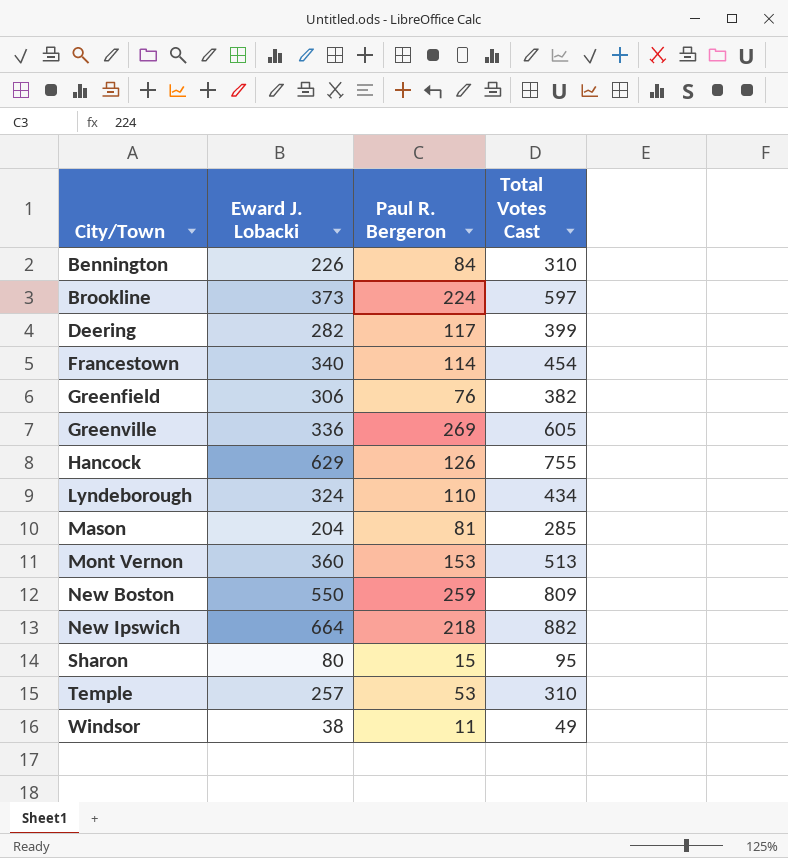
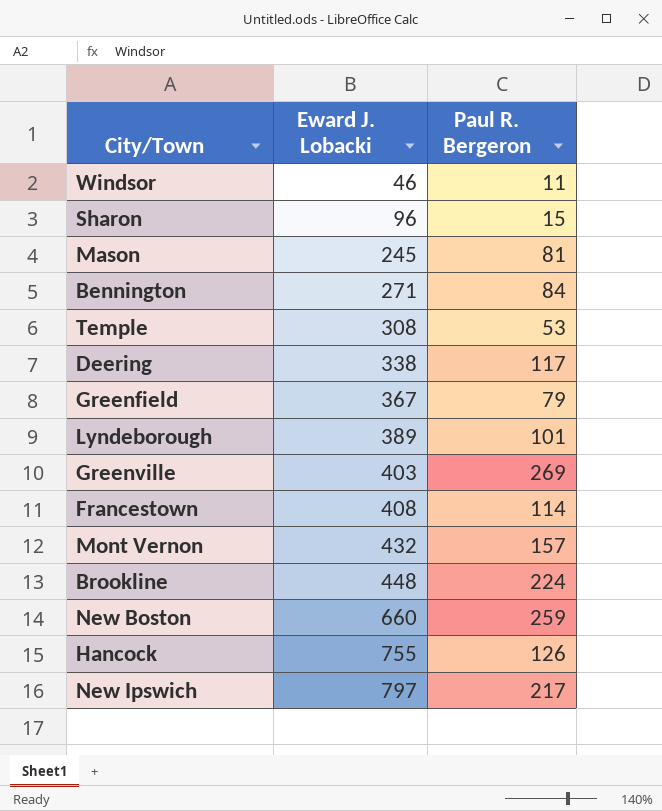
row order: City/Town ascending -> Eward J. Lobacki ascending
column Total Votes Cast | formula: [Eward J. Lobacki] + [Paul R. Bergeron] -> none
Windsor | Eward J. Lobacki: 38 -> 46
Sharon | Eward J. Lobacki: 80 -> 96
Mason | Eward J. Lobacki: 204 -> 245
Bennington | Eward J. Lobacki: 226 -> 271
Temple | Eward J. Lobacki: 257 -> 308
Deering | Eward J. Lobacki: 282 -> 338
Greenfield | Eward J. Lobacki: 306 -> 367
Greenfield | Paul R. Bergeron: 76 -> 79
Lyndeborough | Eward J. Lobacki: 324 -> 389
Lyndeborough | Paul R. Bergeron: 110 -> 101
Greenville | Eward J. Lobacki: 336 -> 403
Francestown | Eward J. Lobacki: 340 -> 408
Mont Vernon | Eward J. Lobacki: 360 -> 432
Mont Vernon | Paul R. Bergeron: 153 -> 157
Brookline | Eward J. Lobacki: 373 -> 448
New Boston | Eward J. Lobacki: 550 -> 660
Hancock | Eward J. Lobacki: 629 -> 755
New Ipswich | Eward J. Lobacki: 664 -> 797
New Ipswich | Paul R. Bergeron: 218 -> 217

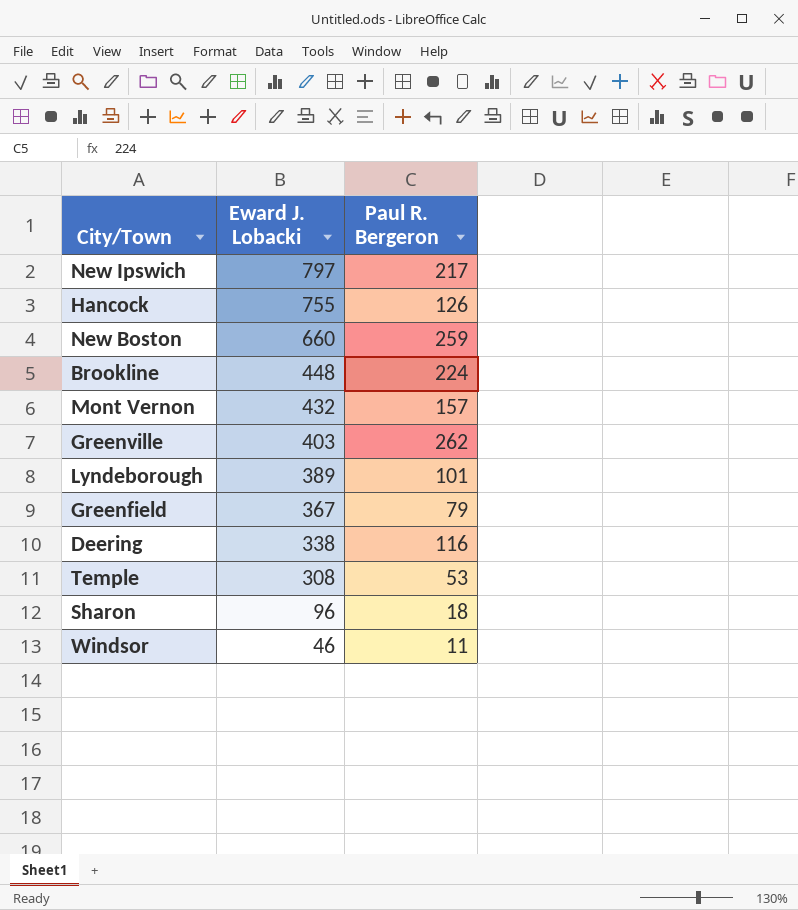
row order: Eward J. Lobacki ascending -> Eward J. Lobacki descending
row Mason: 245 | 81 -> none
row Bennington: 271 | 84 -> none
row Francestown: 408 | 114 -> none
Greenville | Paul R. Bergeron: 269 -> 262
Deering | Paul R. Bergeron: 117 -> 116
Sharon | Paul R. Bergeron: 15 -> 18

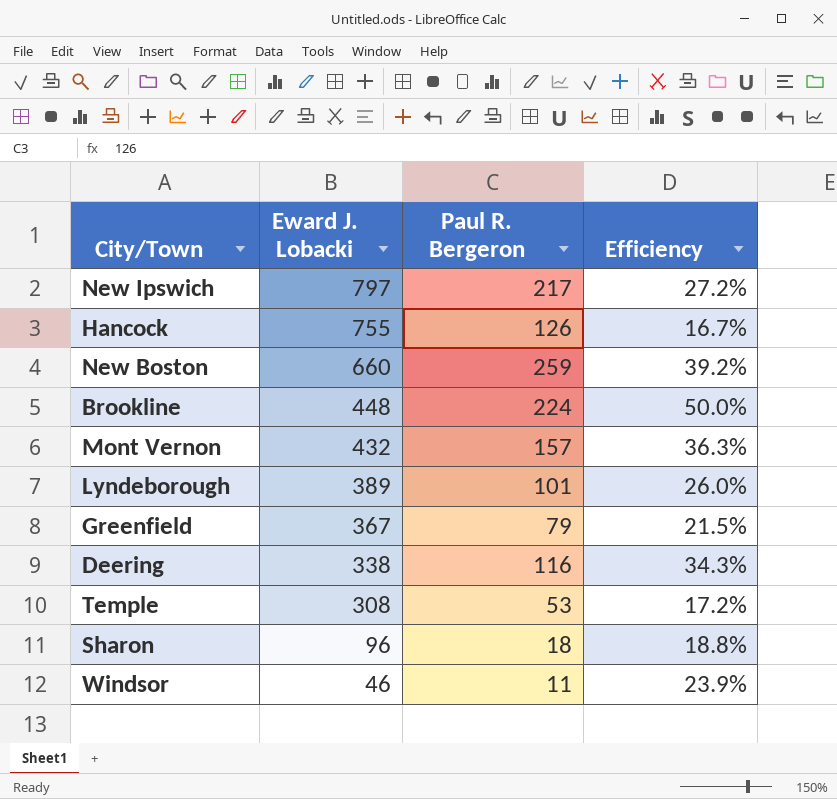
column Efficiency | formula: none -> [Paul R. Bergeron] / [Eward J. Lobacki]
row Greenville: 403 | 262 -> none

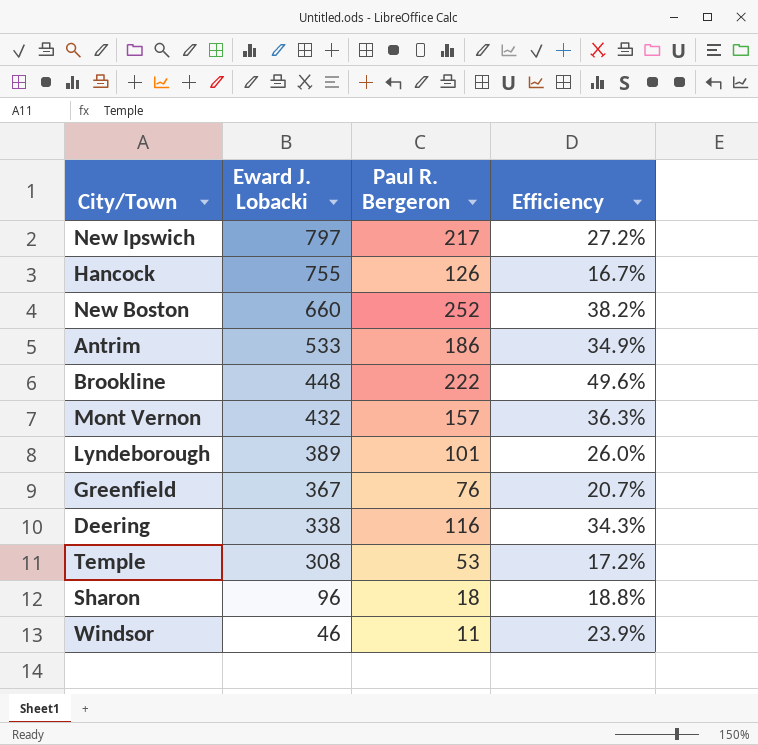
New Boston | Paul R. Bergeron: 259 -> 252
New Boston | Efficiency: 39.2% -> 38.2%
row Antrim: none -> 533 | 186 | 34.9%
Brookline | Paul R. Bergeron: 224 -> 222
Brookline | Efficiency: 50.0% -> 49.6%
Greenfield | Paul R. Bergeron: 79 -> 76
Greenfield | Efficiency: 21.5% -> 20.7%

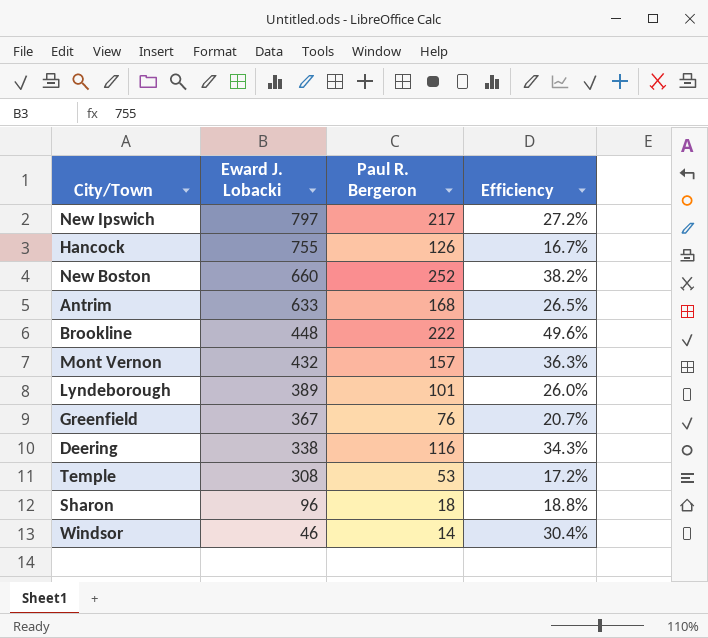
Antrim | Eward J. Lobacki: 533 -> 633
Antrim | Paul R. Bergeron: 186 -> 168
Antrim | Efficiency: 34.9% -> 26.5%
Windsor | Paul R. Bergeron: 11 -> 14
Windsor | Efficiency: 23.9% -> 30.4%

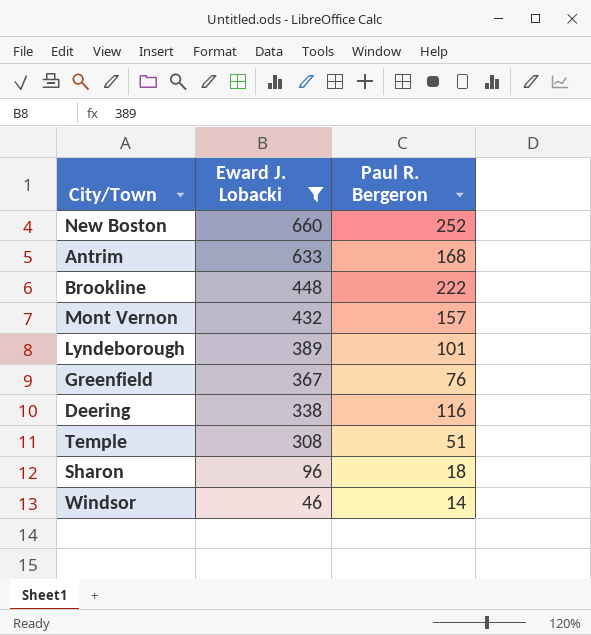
filter: none -> Eward J. Lobacki <= 660
column Efficiency | formula: [Paul R. Bergeron] / [Eward J. Lobacki] -> none
Temple | Paul R. Bergeron: 53 -> 51

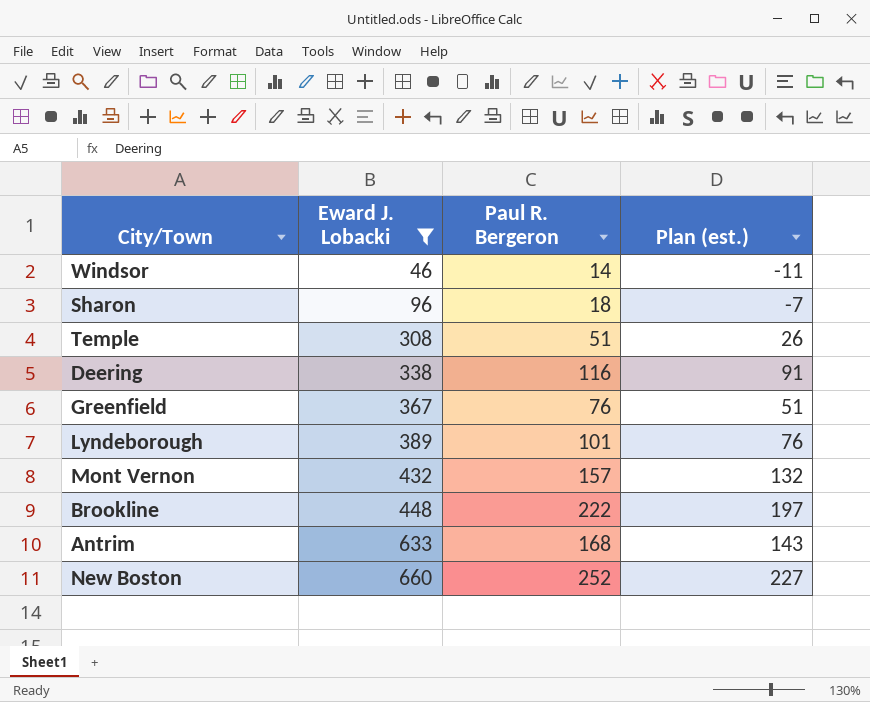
row order: Eward J. Lobacki descending -> Eward J. Lobacki ascending
column Plan (est.) | formula: none -> [Paul R. Bergeron] - 25

